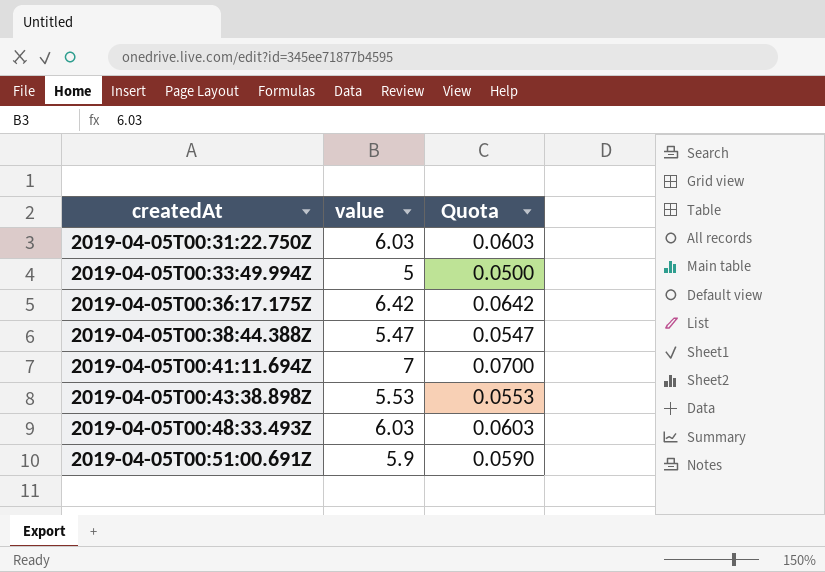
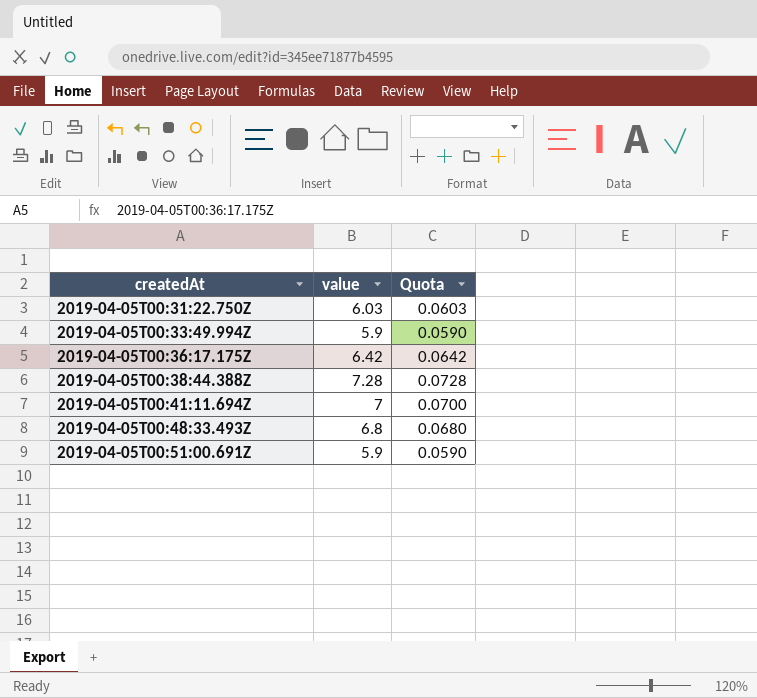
row 2019-04-05T00:43:38.898Z: 5.53 | 0.0553 -> none
2019-04-05T00:33:49.994Z | value: 5 -> 5.9
2019-04-05T00:33:49.994Z | Quota: 0.0500 -> 0.0590
2019-04-05T00:38:44.388Z | value: 5.47 -> 7.28
2019-04-05T00:38:44.388Z | Quota: 0.0547 -> 0.0728
2019-04-05T00:48:33.493Z | value: 6.03 -> 6.8
2019-04-05T00:48:33.493Z | Quota: 0.0603 -> 0.0680

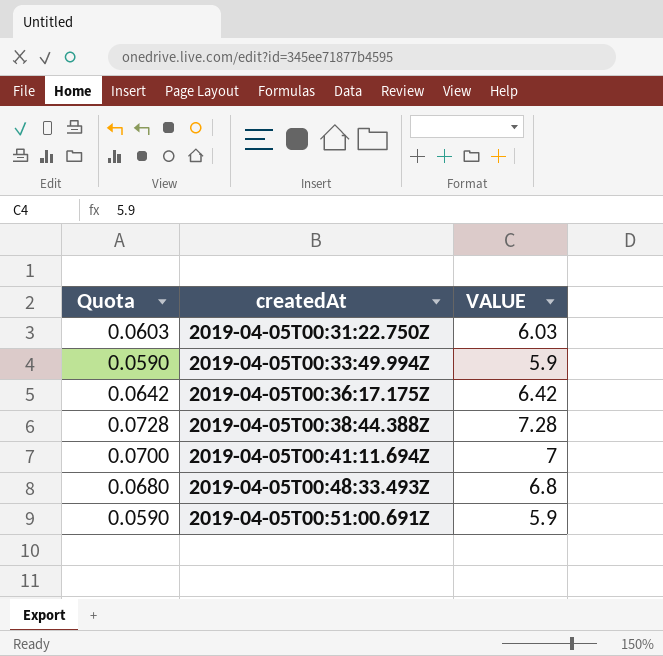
column Quota | position: 3 -> 1
column name: value -> VALUE

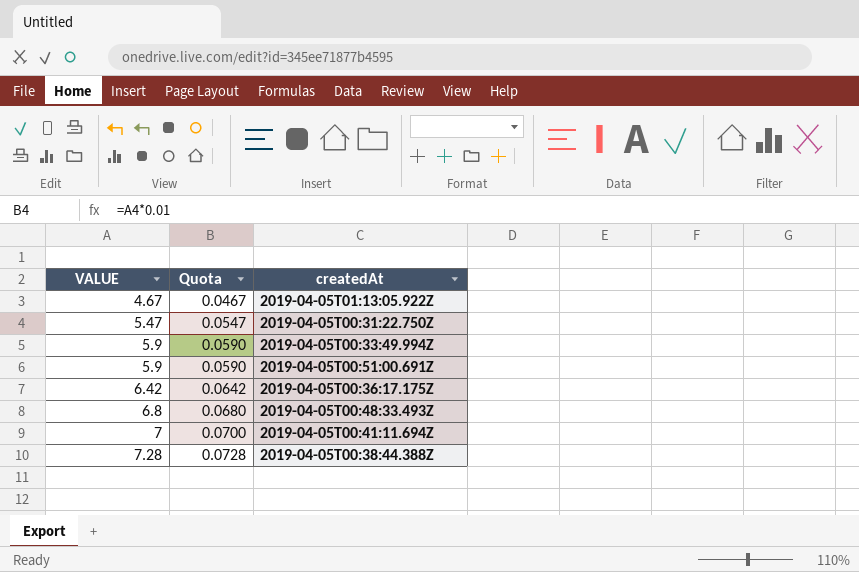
row order: createdAt ascending -> VALUE ascending
column VALUE | position: 3 -> 1
row 2019-04-05T01:13:05.922Z: none -> 4.67 | 0.0467
2019-04-05T00:31:22.750Z | VALUE: 6.03 -> 5.47
2019-04-05T00:31:22.750Z | Quota: 0.0603 -> 0.0547

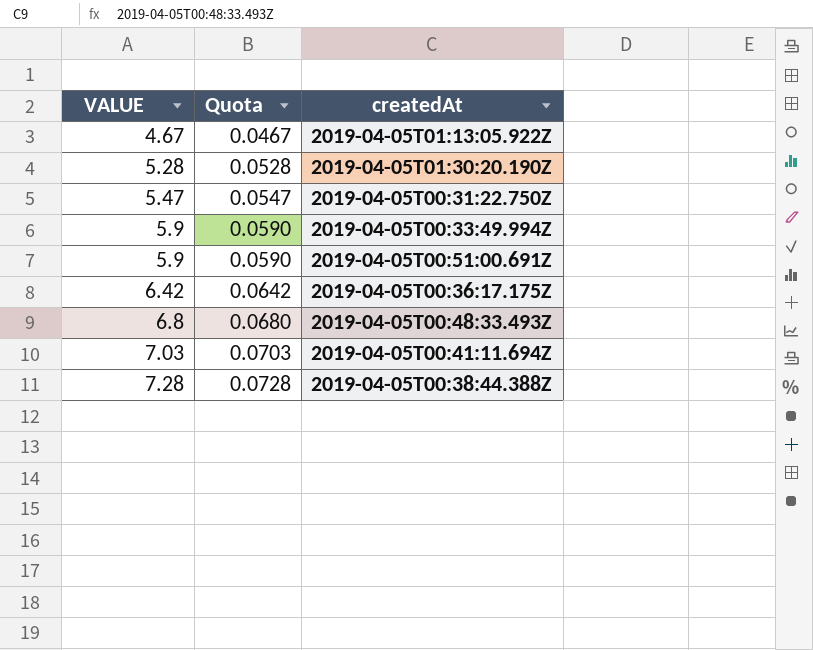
row 2019-04-05T01:30:20.190Z: none -> 5.28 | 0.0528
2019-04-05T00:41:11.694Z | VALUE: 7 -> 7.03
2019-04-05T00:41:11.694Z | Quota: 0.0700 -> 0.0703

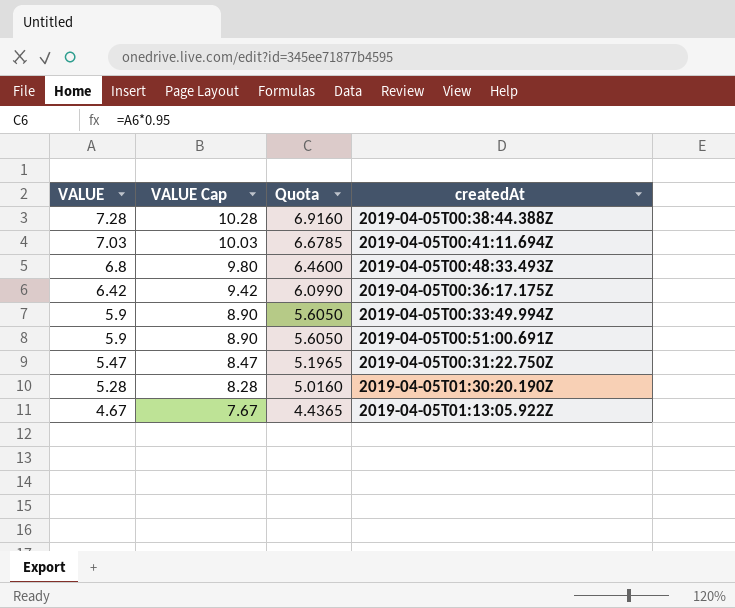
row order: VALUE ascending -> VALUE descending
column VALUE Cap | formula: none -> [VALUE] + 3
column Quota | formula: [VALUE] * 0.01 -> [VALUE] * 0.95

